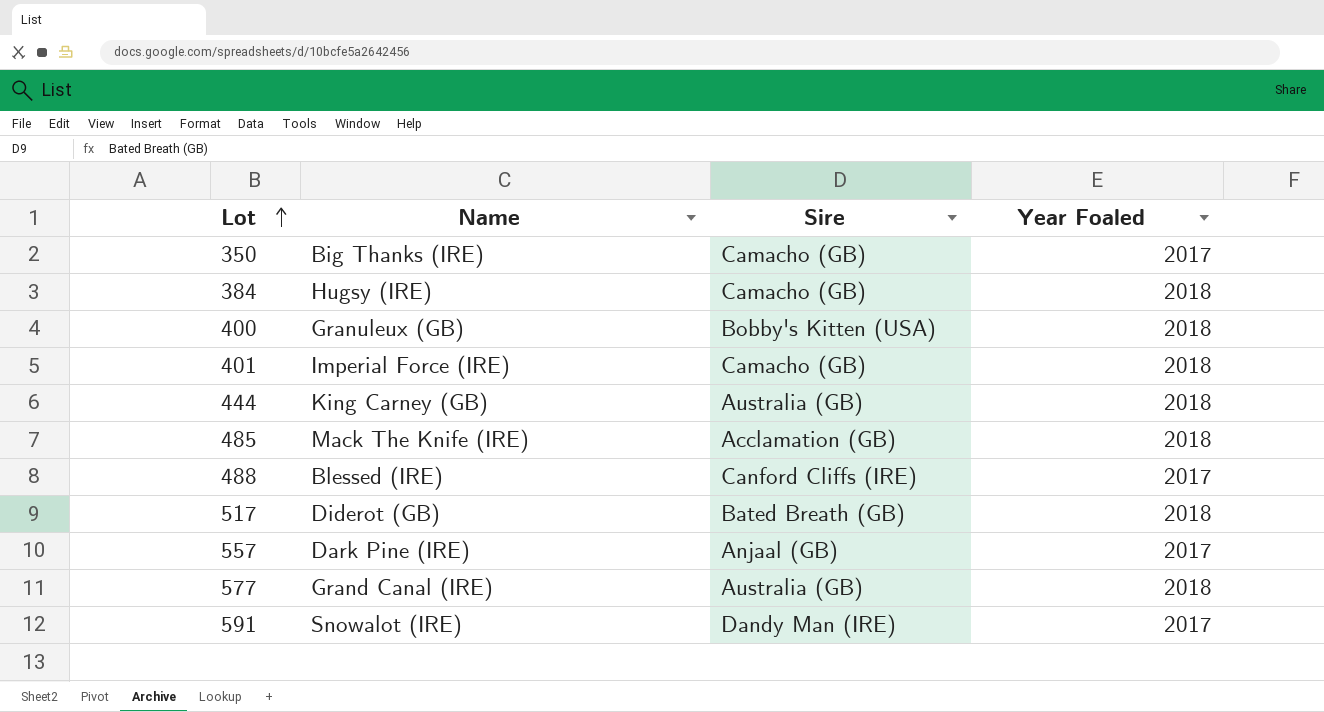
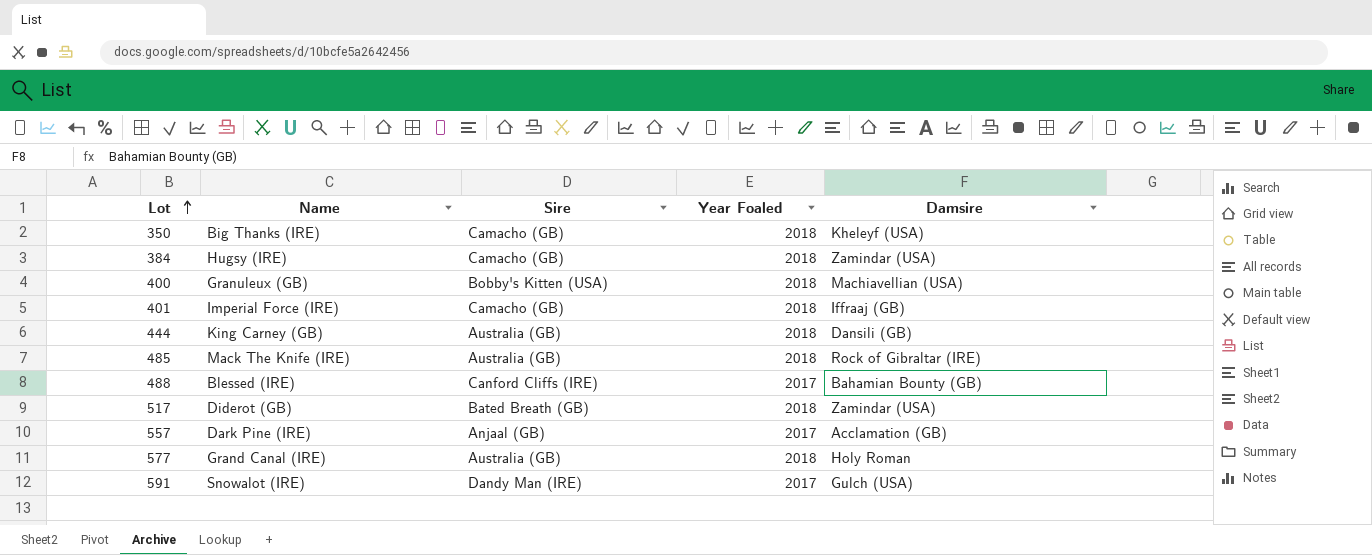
column Damsire | position: none -> 5
350 | Year Foaled: 2017 -> 2018
485 | Sire: Acclamation (GB) -> Australia (GB)

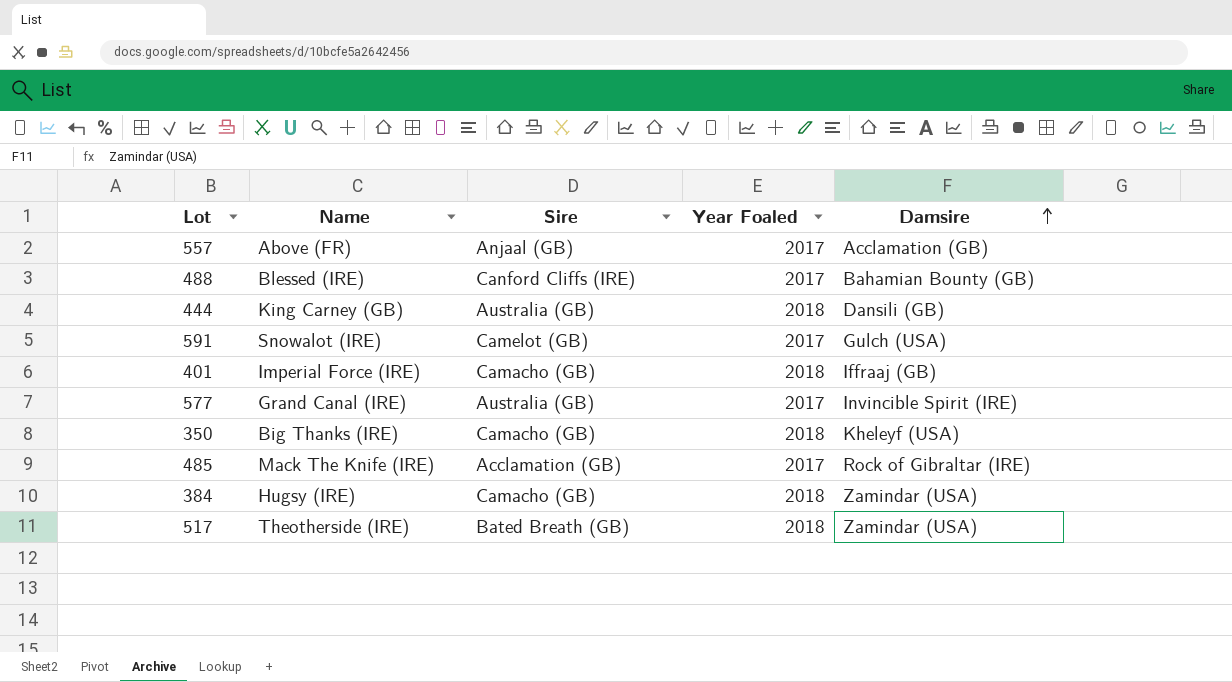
row order: Lot ascending -> Damsire ascending
row 400: Granuleux (GB) | Bobby's Kitten (USA) | 2018 | Machiavellian (USA) -> none
557 | Name: Dark Pine (IRE) -> Above (FR)
591 | Sire: Dandy Man (IRE) -> Camelot (GB)
577 | Year Foaled: 2018 -> 2017
577 | Damsire: Holy Roman -> Invincible Spirit (IRE)
485 | Sire: Australia (GB) -> Acclamation (GB)
485 | Year Foaled: 2018 -> 2017
517 | Name: Diderot (GB) -> Theotherside (IRE)

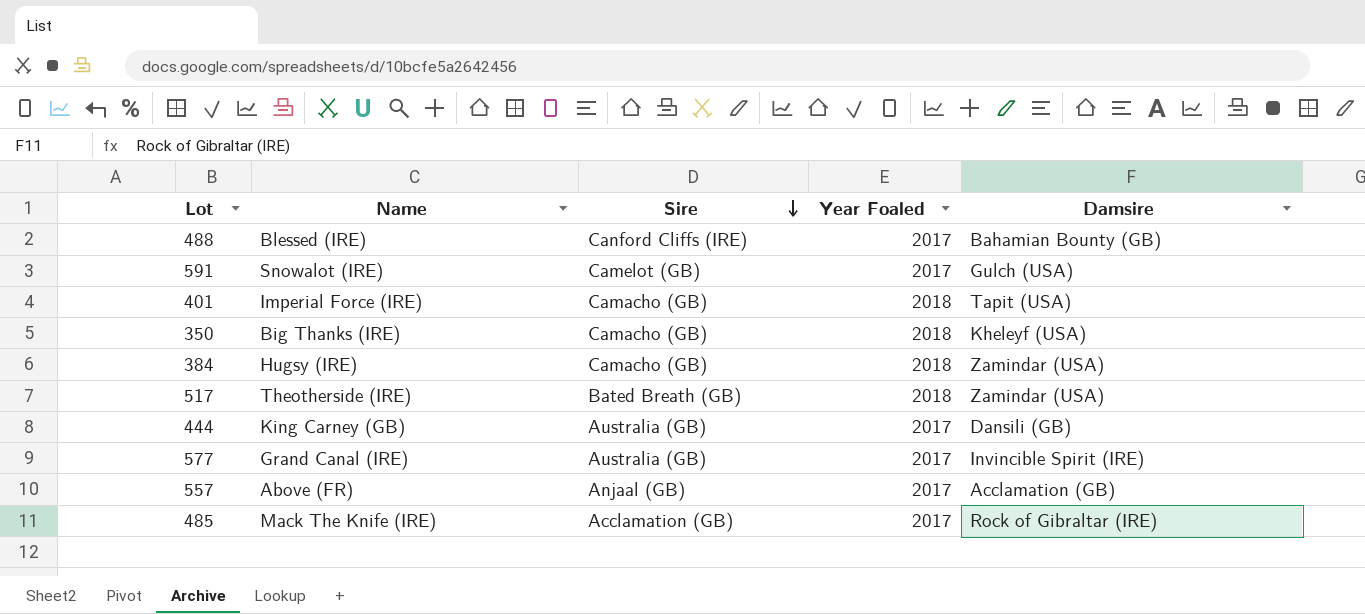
row order: Damsire ascending -> Sire descending
401 | Damsire: Iffraaj (GB) -> Tapit (USA)
444 | Year Foaled: 2018 -> 2017

